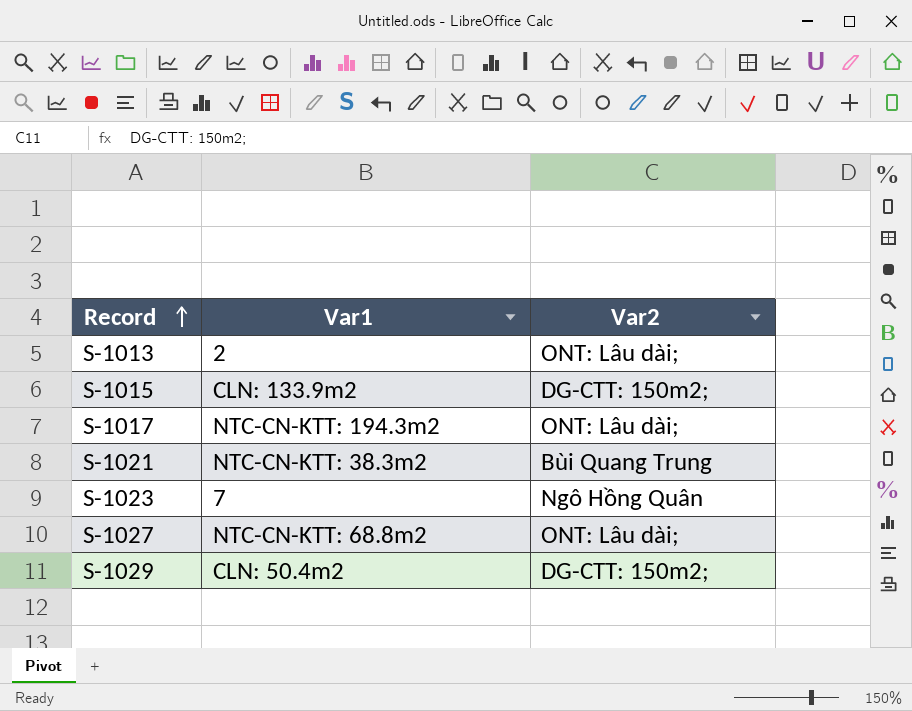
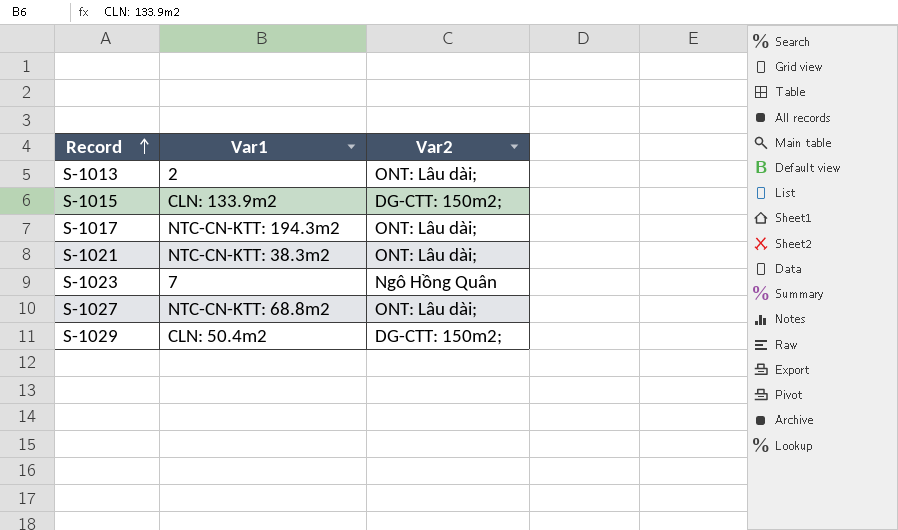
S-1021 | Var2: Bùi Quang Trung -> ONT: Lâu dài;

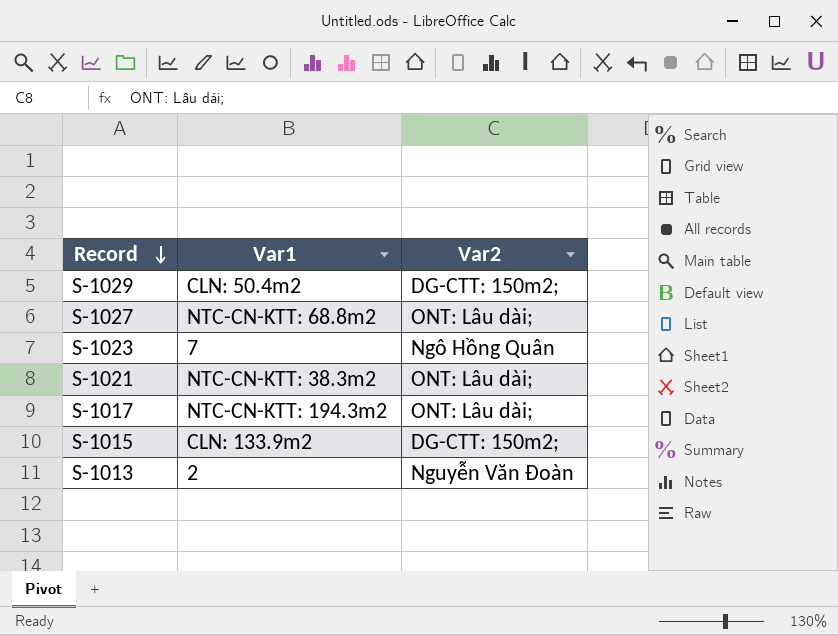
row order: Record ascending -> Record descending
S-1013 | Var2: ONT: Lâu dài; -> Nguyễn Văn Đoàn

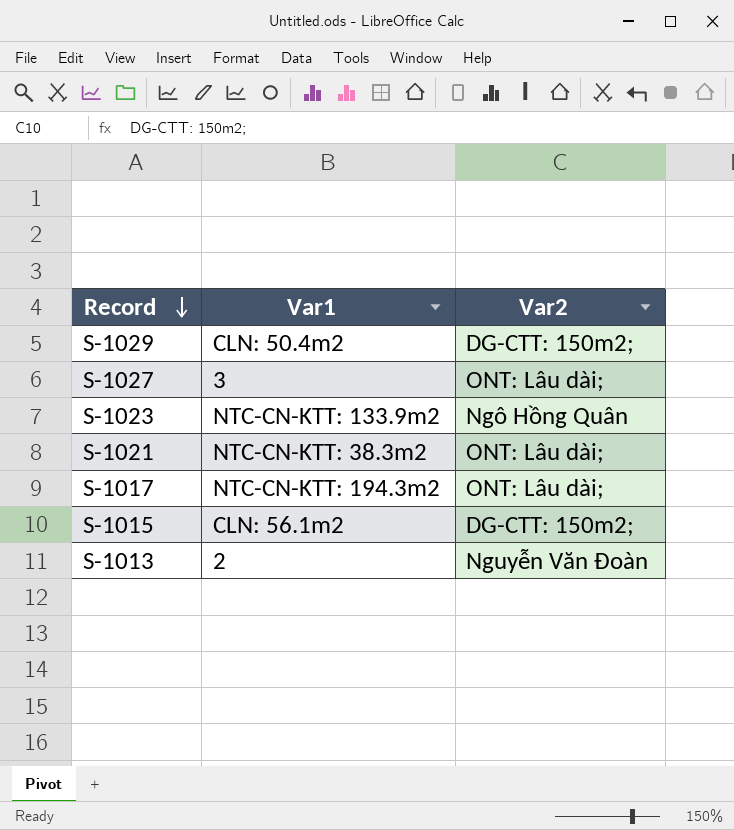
S-1027 | Var1: NTC-CN-KTT: 68.8m2 -> 3
S-1023 | Var1: 7 -> NTC-CN-KTT: 133.9m2
S-1015 | Var1: CLN: 133.9m2 -> CLN: 56.1m2

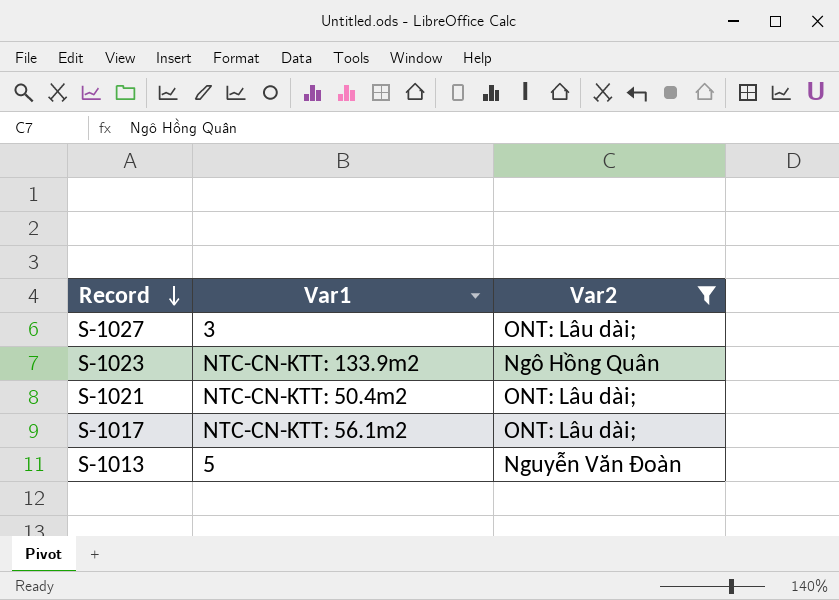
filter: none -> Var2 != DG-CTT: 150m2;
S-1021 | Var1: NTC-CN-KTT: 38.3m2 -> NTC-CN-KTT: 50.4m2
S-1017 | Var1: NTC-CN-KTT: 194.3m2 -> NTC-CN-KTT: 56.1m2
S-1013 | Var1: 2 -> 5

